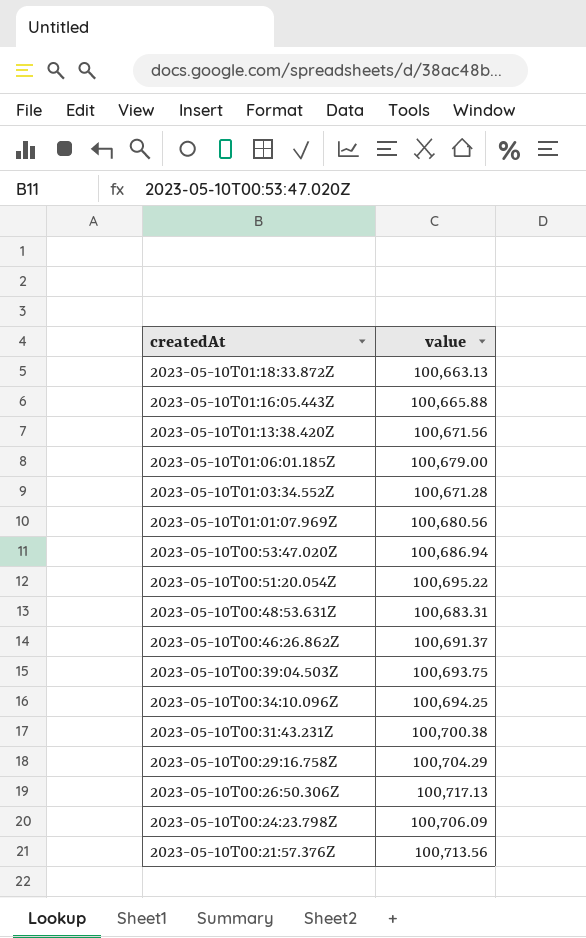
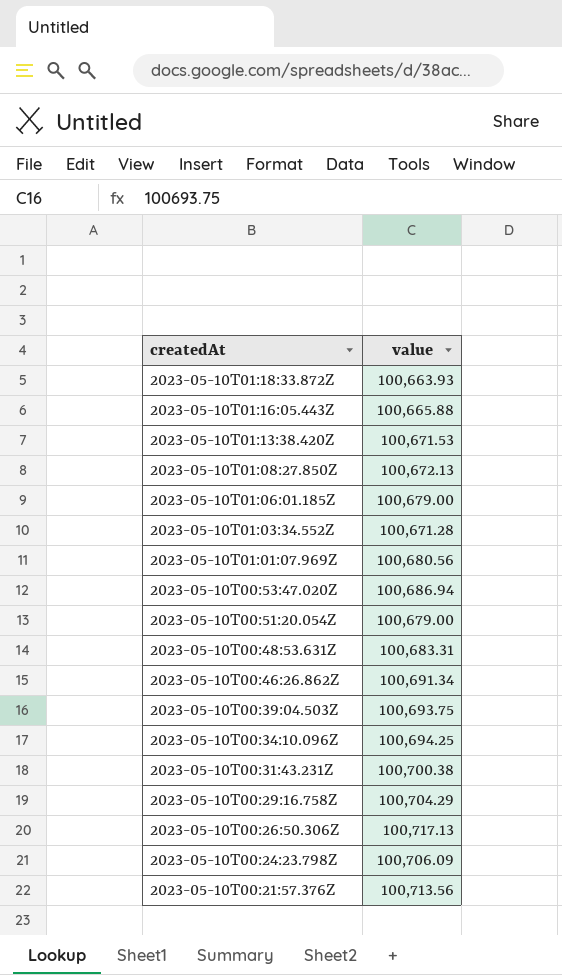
2023-05-10T01:18:33.872Z | value: 100,663.13 -> 100,663.93
2023-05-10T01:13:38.420Z | value: 100,671.56 -> 100,671.53
row 2023-05-10T01:08:27.850Z: none -> 100,672.13
2023-05-10T00:51:20.054Z | value: 100,695.22 -> 100,679.00
2023-05-10T00:46:26.862Z | value: 100,691.37 -> 100,691.34

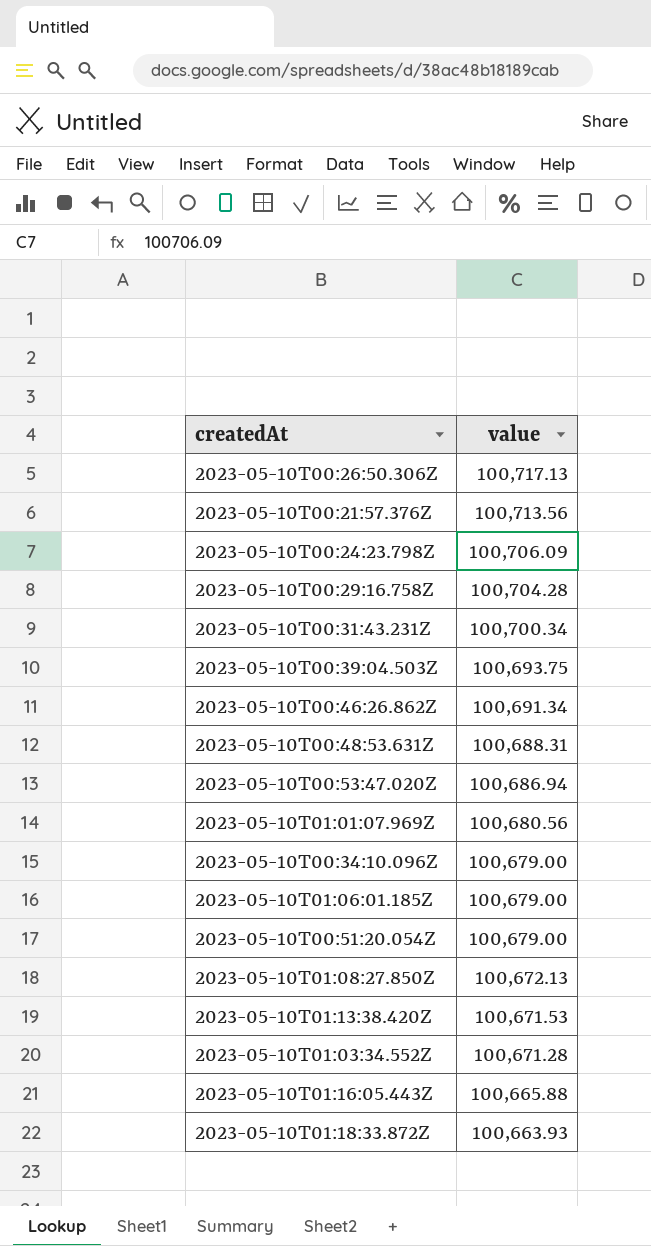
row order: createdAt descending -> value descending
2023-05-10T00:29:16.758Z | value: 100,704.29 -> 100,704.28
2023-05-10T00:31:43.231Z | value: 100,700.38 -> 100,700.34
2023-05-10T00:48:53.631Z | value: 100,683.31 -> 100,688.31
2023-05-10T00:34:10.096Z | value: 100,694.25 -> 100,679.00

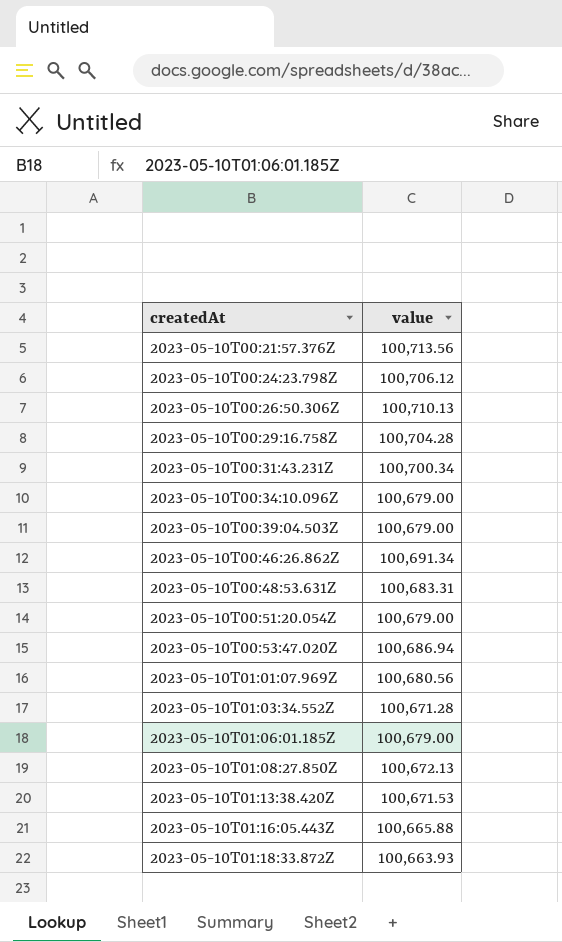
row order: value descending -> createdAt ascending
2023-05-10T00:24:23.798Z | value: 100,706.09 -> 100,706.12
2023-05-10T00:26:50.306Z | value: 100,717.13 -> 100,710.13
2023-05-10T00:39:04.503Z | value: 100,693.75 -> 100,679.00
2023-05-10T00:48:53.631Z | value: 100,688.31 -> 100,683.31

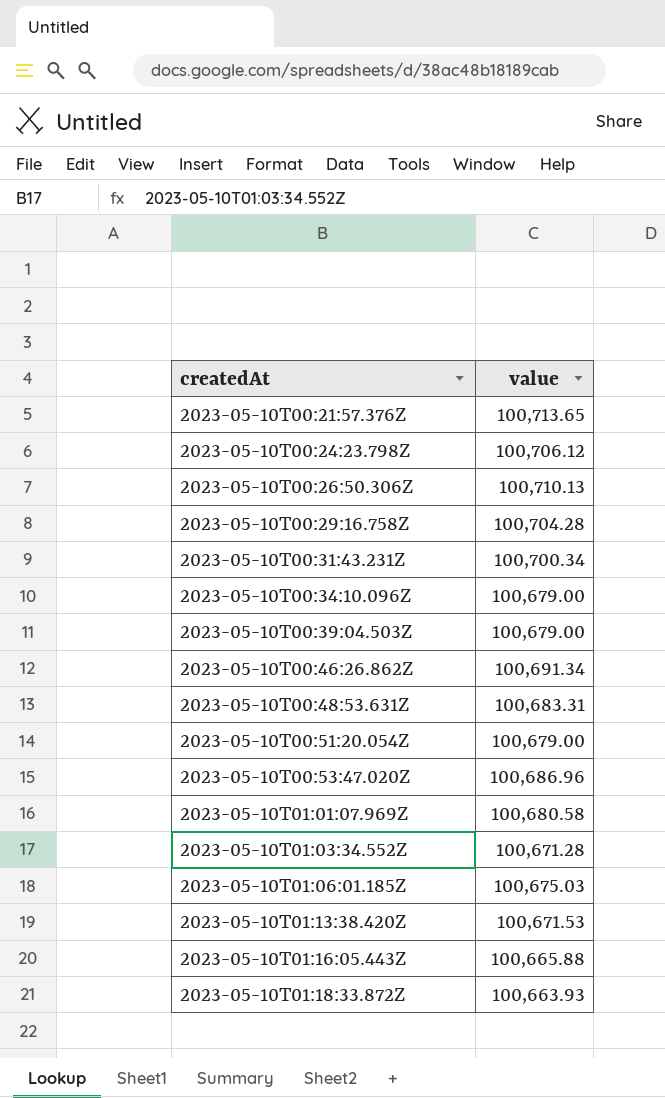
row 2023-05-10T01:08:27.850Z: 100,672.13 -> none
2023-05-10T00:21:57.376Z | value: 100,713.56 -> 100,713.65
2023-05-10T00:53:47.020Z | value: 100,686.94 -> 100,686.96
2023-05-10T01:01:07.969Z | value: 100,680.56 -> 100,680.58
2023-05-10T01:06:01.185Z | value: 100,679.00 -> 100,675.03

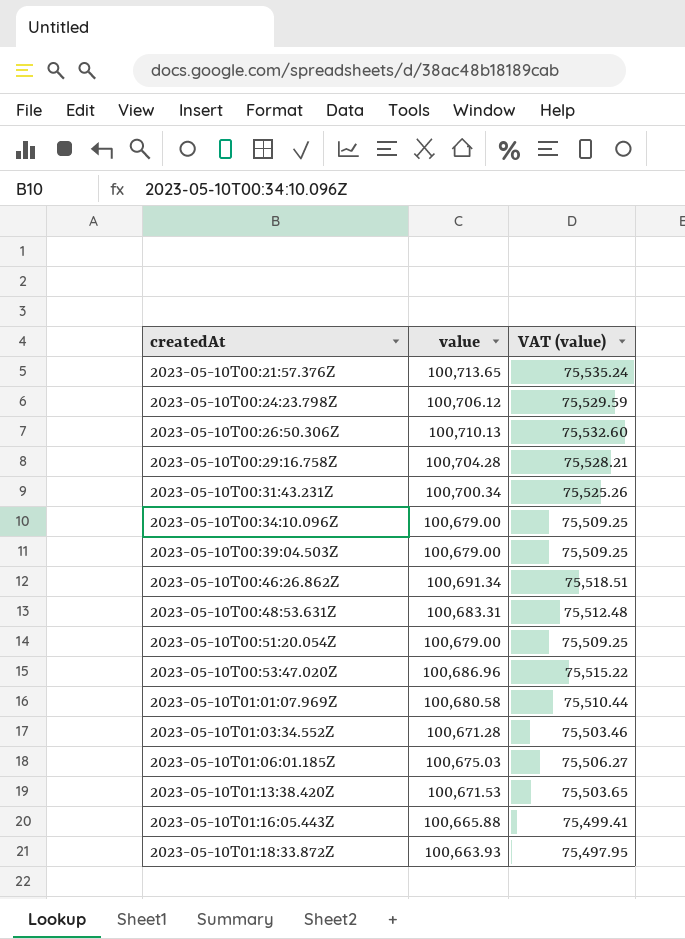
column VAT (value) | formula: none -> [value] * 0.75

